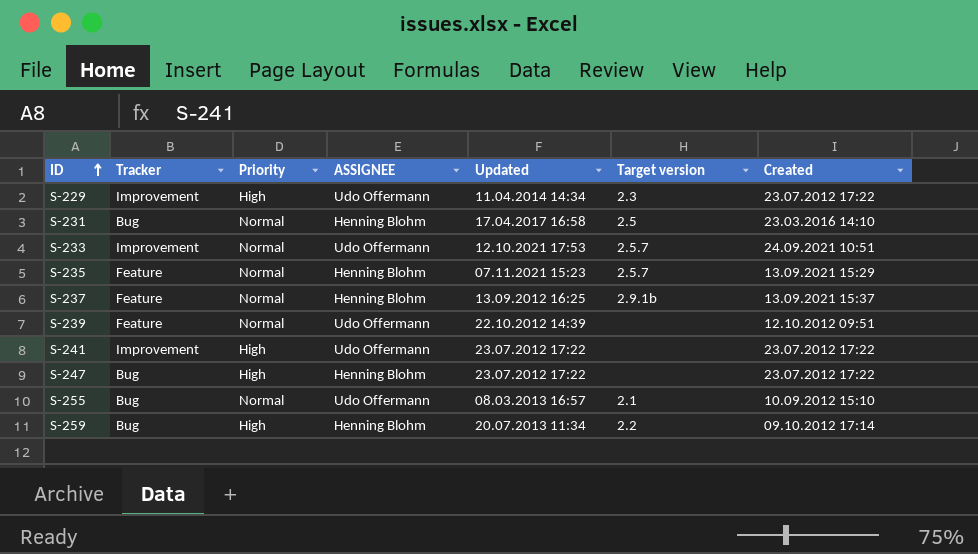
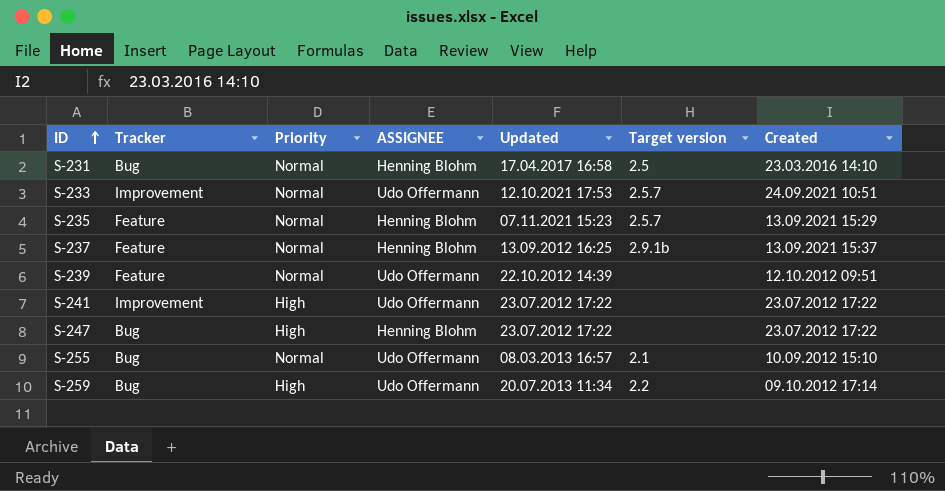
row S-229: Improvement | High | Udo Offermann | 11.04.2014 14:34 | 2.3 | 23.07.2012 17:22 -> none
S-259 | ASSIGNEE: Henning Blohm -> Udo Offermann

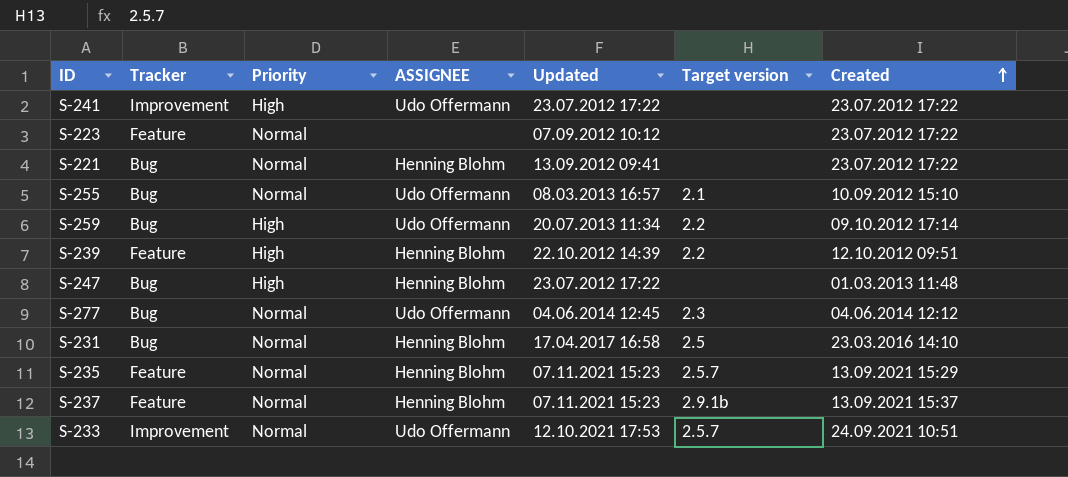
row order: ID ascending -> Created ascending
row S-223: none -> Feature | Normal | none | 07.09.2012 10:12 | none | 23.07.2012 17:22
row S-221: none -> Bug | Normal | Henning Blohm | 13.09.2012 09:41 | none | 23.07.2012 17:22
S-239 | Priority: Normal -> High
S-239 | ASSIGNEE: Udo Offermann -> Henning Blohm
S-239 | Target version: none -> 2.2
S-247 | Created: 23.07.2012 17:22 -> 01.03.2013 11:48
row S-277: none -> Bug | Normal | Udo Offermann | 04.06.2014 12:45 | 2.3 | 04.06.2014 12:12
S-237 | Updated: 13.09.2012 16:25 -> 07.11.2021 15:23

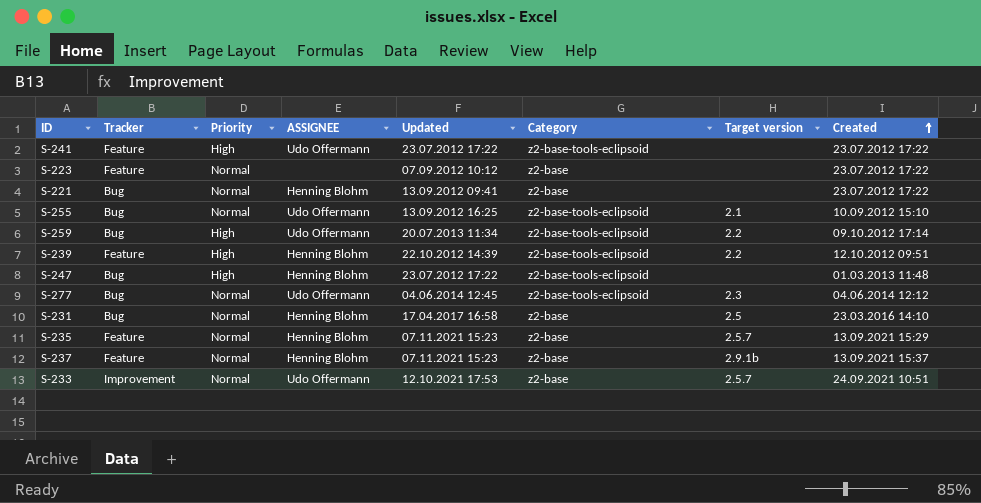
column Category | position: none -> 6
S-241 | Tracker: Improvement -> Feature
S-255 | Updated: 08.03.2013 16:57 -> 13.09.2012 16:25

